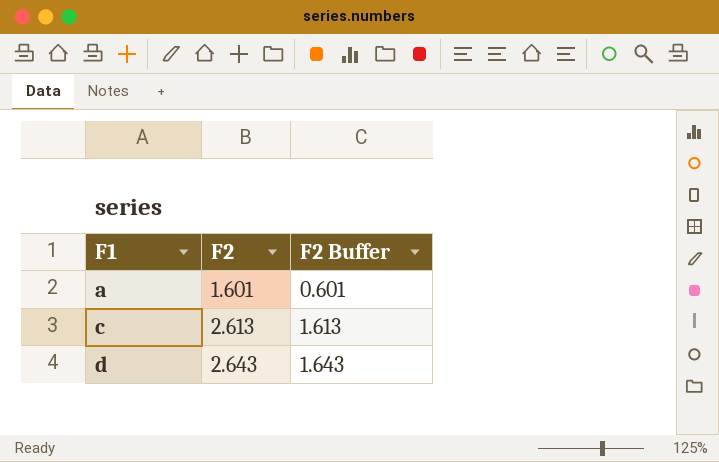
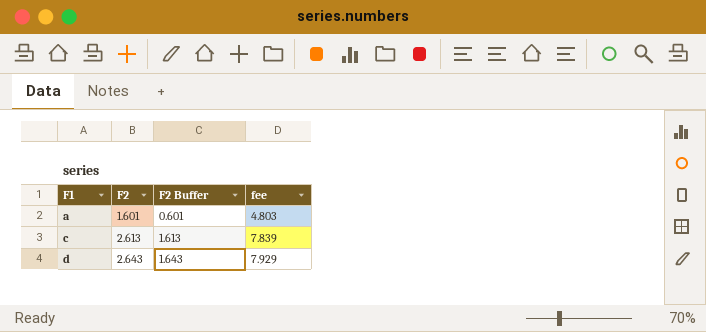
column fee | formula: none -> [F2] * 3

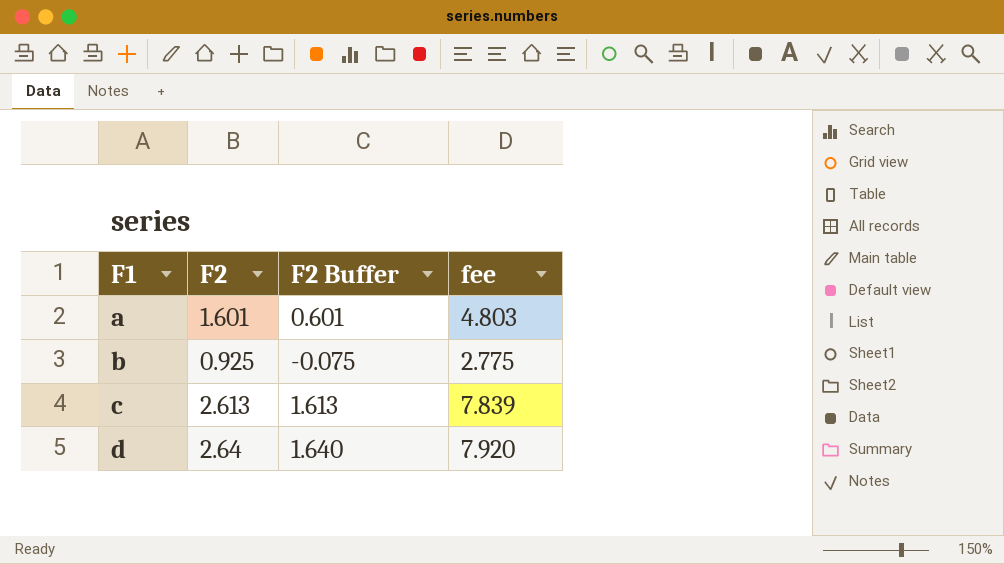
row b: none -> 0.925 | -0.075 | 2.775
d | F2: 2.643 -> 2.64
d | F2 Buffer: 1.643 -> 1.640
d | fee: 7.929 -> 7.920

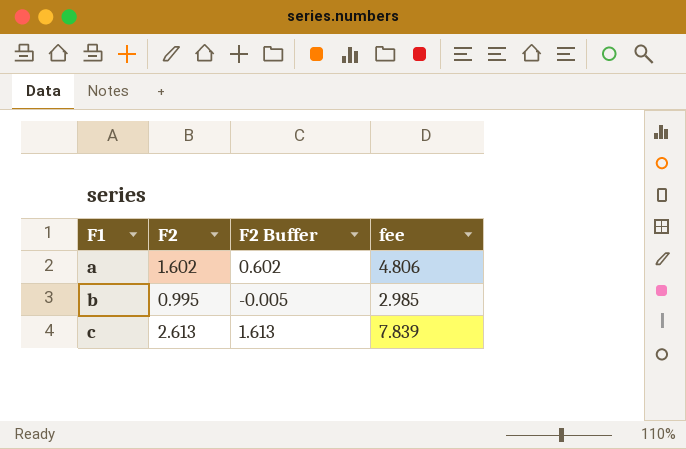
row d: 2.64 | 1.640 | 7.920 -> none
a | F2: 1.601 -> 1.602
a | F2 Buffer: 0.601 -> 0.602
a | fee: 4.803 -> 4.806
b | F2: 0.925 -> 0.995
b | F2 Buffer: -0.075 -> -0.005
b | fee: 2.775 -> 2.985

